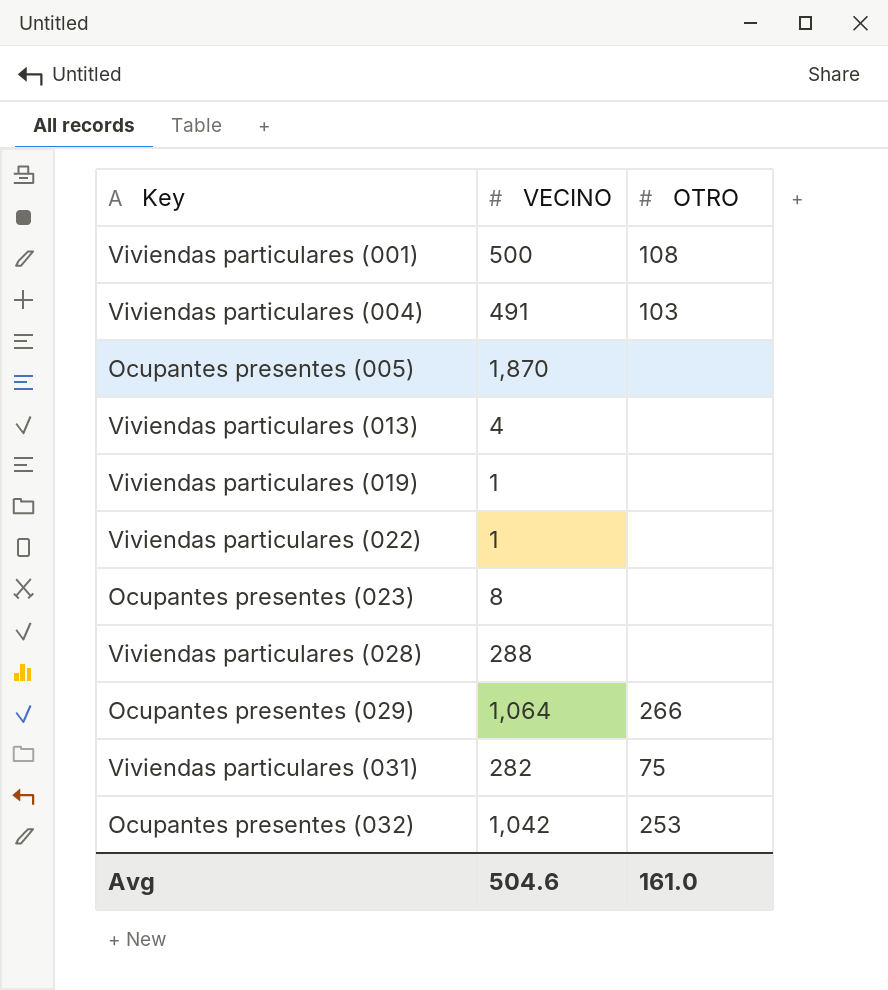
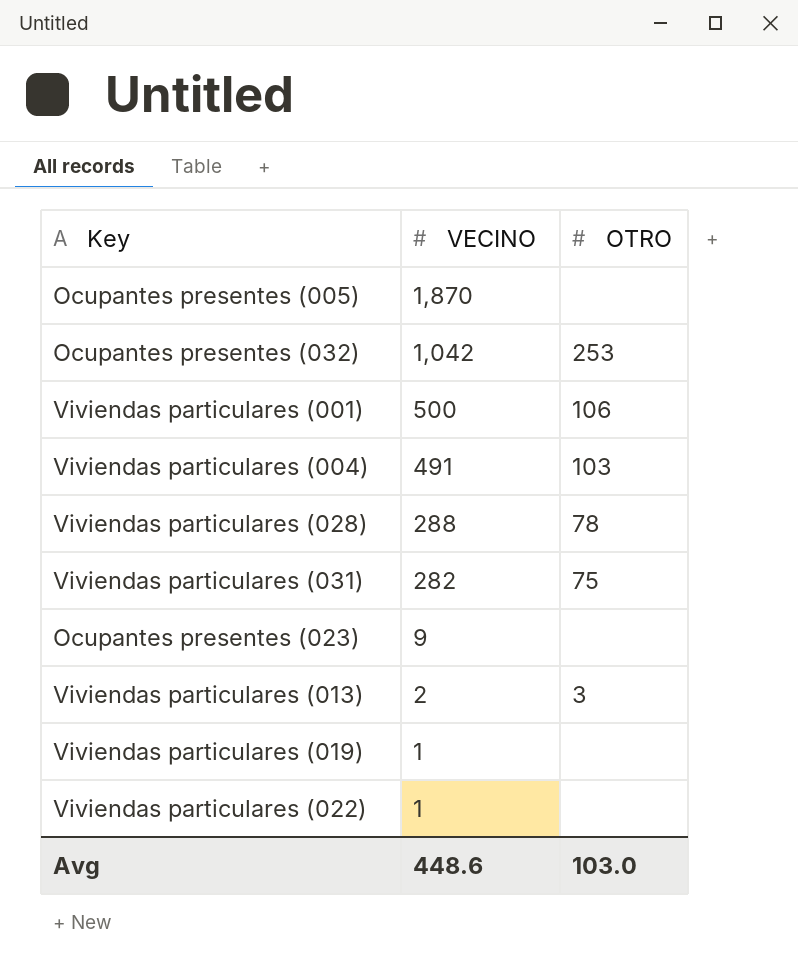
row order: none -> VECINO descending
row Ocupantes presentes (029): 1,064 | 266 -> none
Viviendas particulares (001) | OTRO: 108 -> 106
Viviendas particulares (028) | OTRO: none -> 78
Ocupantes presentes (023) | VECINO: 8 -> 9
Viviendas particulares (013) | VECINO: 4 -> 2
Viviendas particulares (013) | OTRO: none -> 3
Avg | VECINO: 504.6 -> 448.6
Avg | OTRO: 161.0 -> 103.0

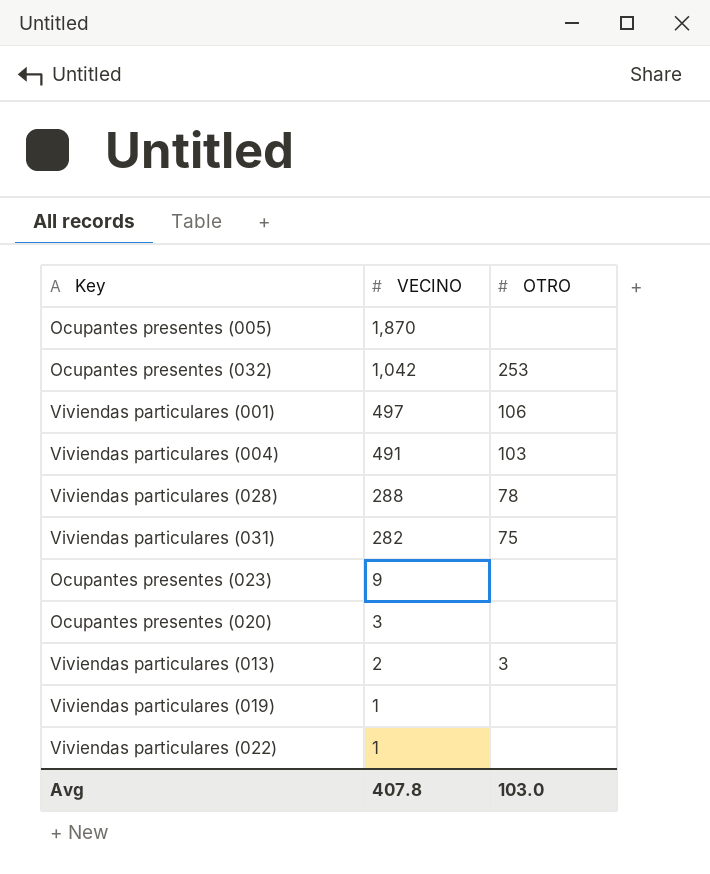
Viviendas particulares (001) | VECINO: 500 -> 497
row Ocupantes presentes (020): none -> 3 | none
Avg | VECINO: 448.6 -> 407.8

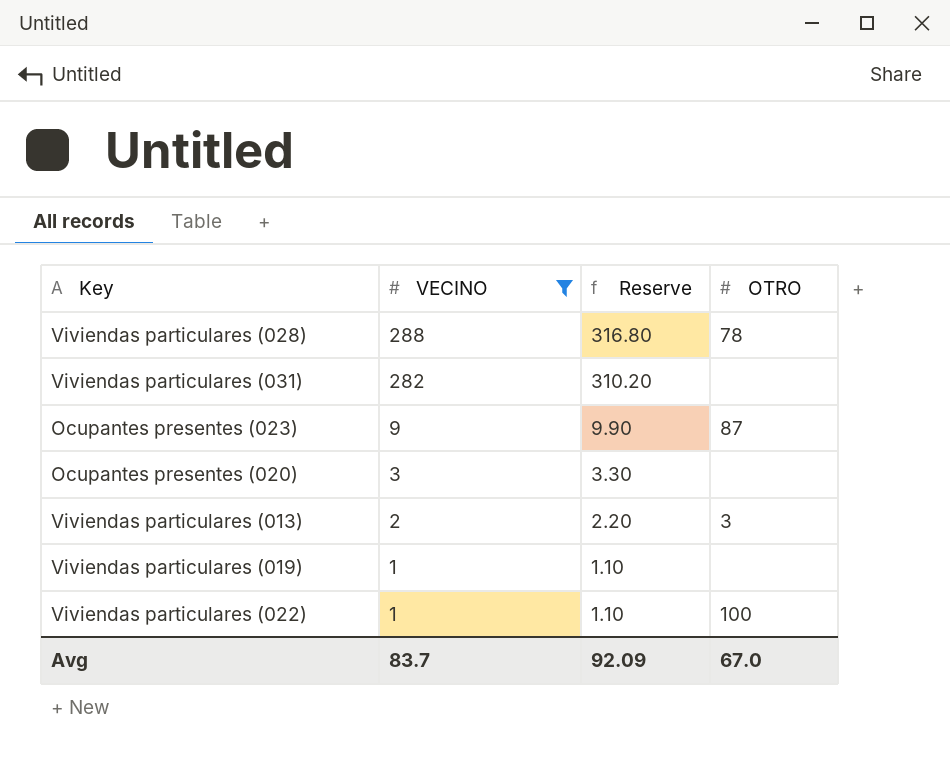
filter: none -> VECINO <= 288
column Reserve | formula: none -> [VECINO] * 1.1
Viviendas particulares (031) | OTRO: 75 -> none
Ocupantes presentes (023) | OTRO: none -> 87
Viviendas particulares (022) | OTRO: none -> 100
Avg | VECINO: 407.8 -> 83.7
Avg | OTRO: 103.0 -> 67.0

